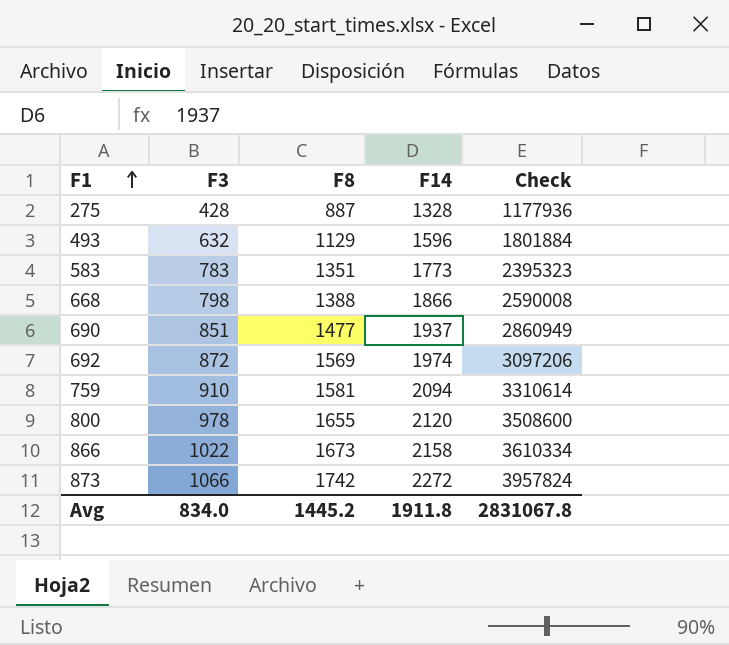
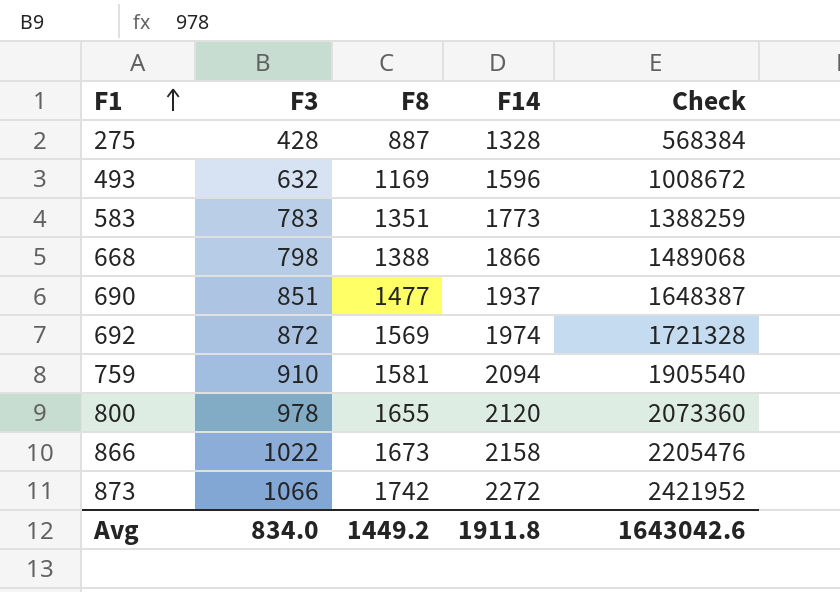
column Check | formula: [F8] * [F14] -> [F3] * [F14]
493 | F8: 1129 -> 1169
Avg | F8: 1445.2 -> 1449.2
Avg | Check: 2831067.8 -> 1643042.6

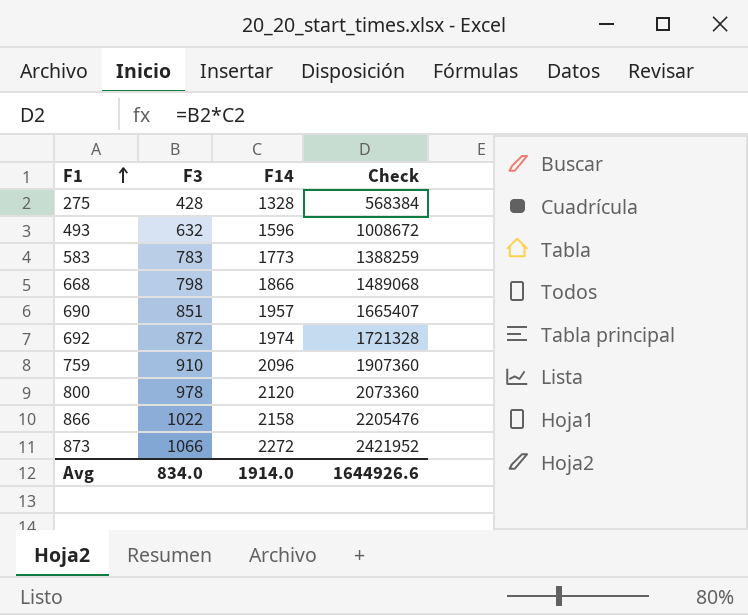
column F8 | position: 3 -> none
690 | F14: 1937 -> 1957
690 | Check: 1648387 -> 1665407
759 | F14: 2094 -> 2096
759 | Check: 1905540 -> 1907360
Avg | F14: 1911.8 -> 1914.0
Avg | Check: 1643042.6 -> 1644926.6

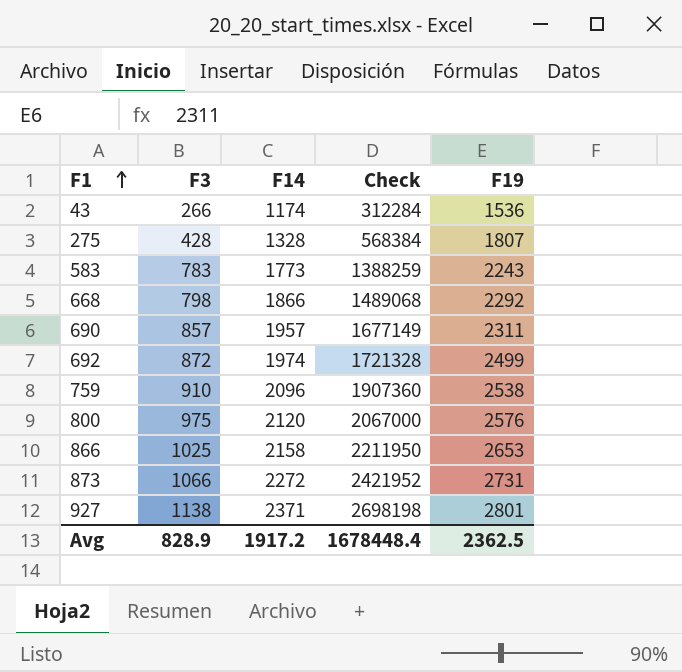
column F19 | position: none -> 5
row 493: 632 | 1596 | 1008672 -> none
row 43: none -> 266 | 1174 | 312284 | 1536
690 | F3: 851 -> 857
690 | Check: 1665407 -> 1677149
800 | F3: 978 -> 975
800 | Check: 2073360 -> 2067000
866 | F3: 1022 -> 1025
866 | Check: 2205476 -> 2211950
row 927: none -> 1138 | 2371 | 2698198 | 2801
Avg | F3: 834.0 -> 828.9
Avg | F14: 1914.0 -> 1917.2
Avg | Check: 1644926.6 -> 1678448.4

